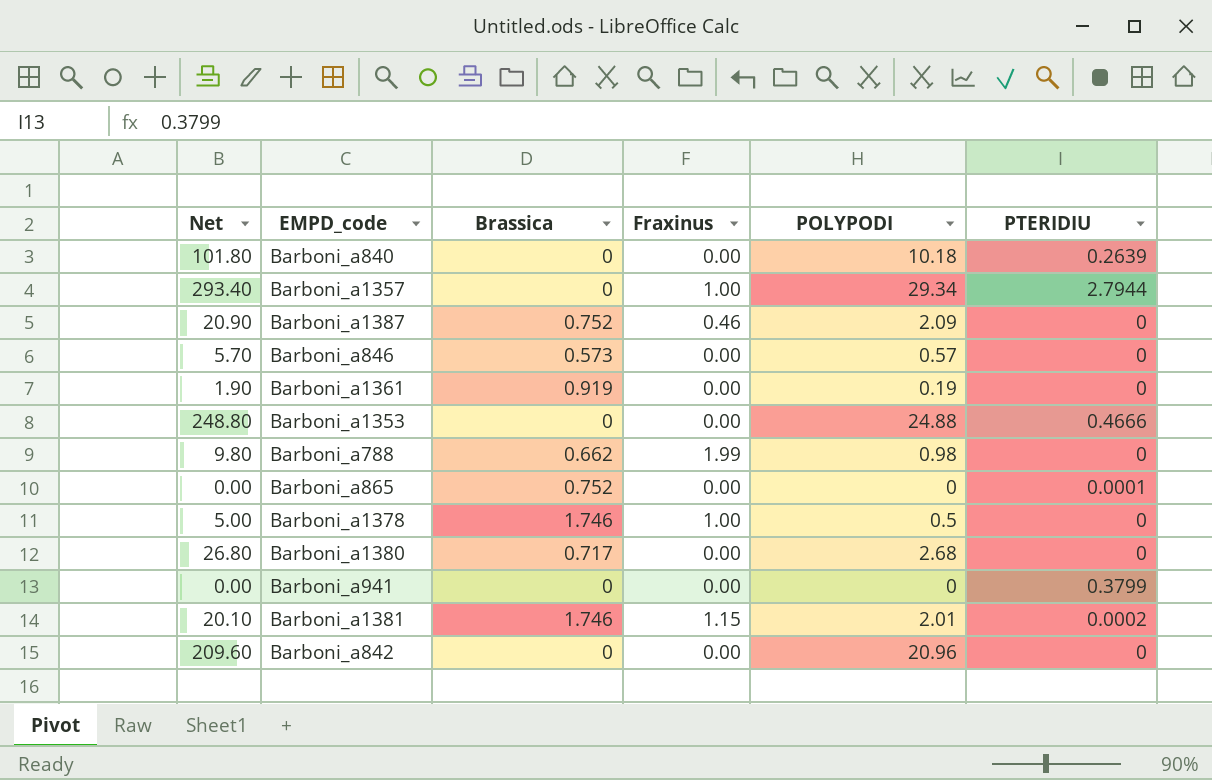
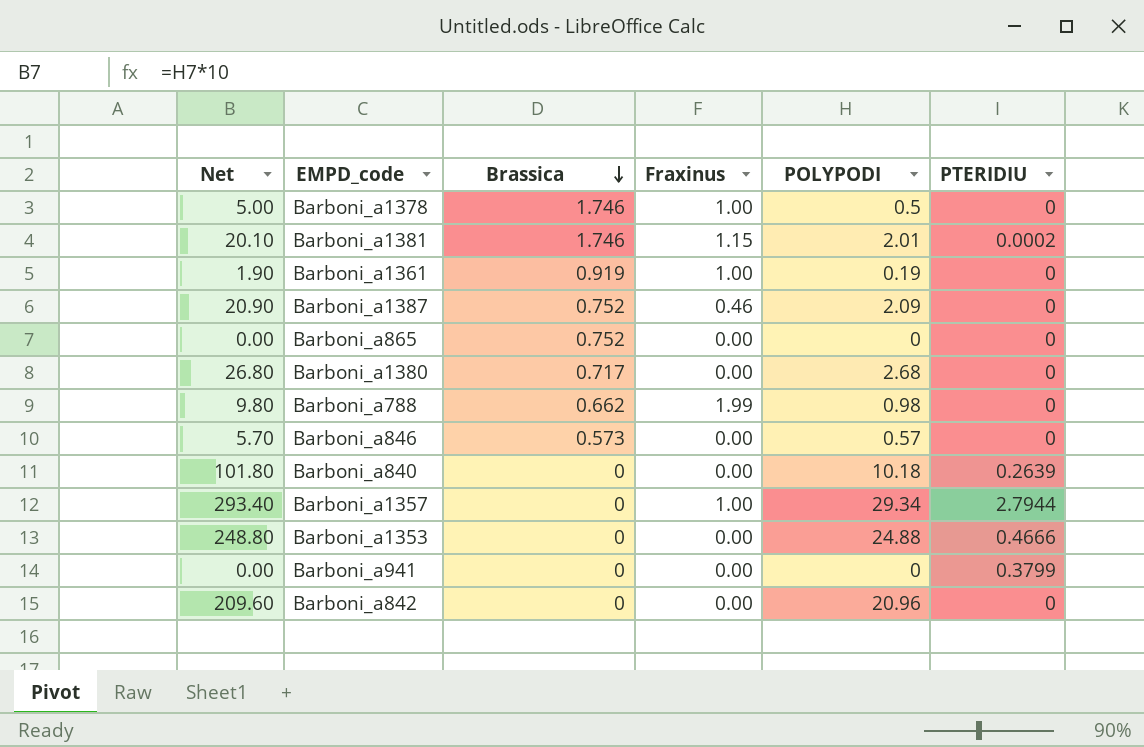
row order: none -> Brassica descending
Barboni_a1361 | Fraxinus: 0.00 -> 1.00
Barboni_a865 | PTERIDIU: 0.0001 -> 0

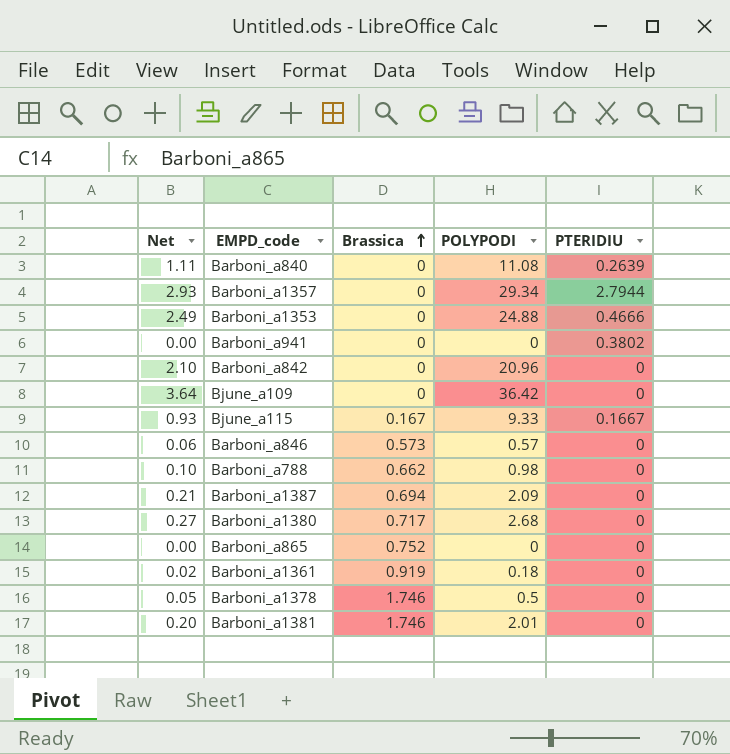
row order: Brassica descending -> Brassica ascending
column Fraxinus | position: 4 -> none
column Net | formula: [POLYPODI] * 10 -> [POLYPODI] * 0.1
Barboni_a840 | POLYPODI: 10.18 -> 11.08
Barboni_a941 | PTERIDIU: 0.3799 -> 0.3802
row Bjune_a109: none -> 3.64 | 0 | 36.42 | 0
row Bjune_a115: none -> 0.93 | 0.167 | 9.33 | 0.1667
Barboni_a1387 | Brassica: 0.752 -> 0.694
Barboni_a1361 | POLYPODI: 0.19 -> 0.18
Barboni_a1381 | PTERIDIU: 0.0002 -> 0

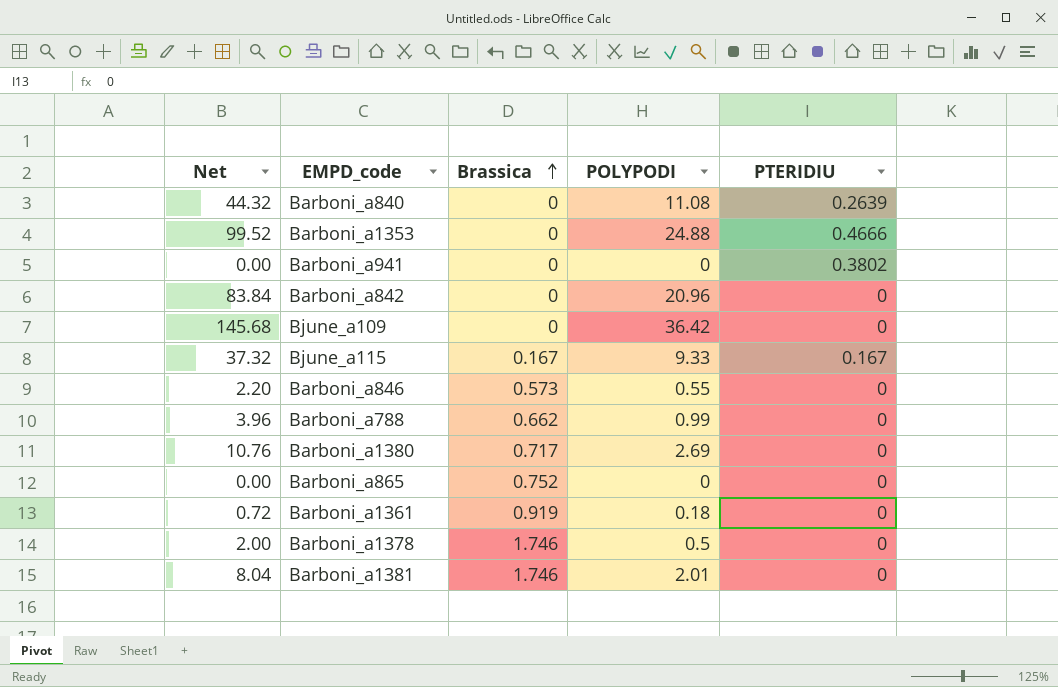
column Net | formula: [POLYPODI] * 0.1 -> [POLYPODI] * 4
row Barboni_a1357: 2.93 | 0 | 29.34 | 2.7944 -> none
row Barboni_a1387: 0.21 | 0.694 | 2.09 | 0 -> none
Bjune_a115 | PTERIDIU: 0.1667 -> 0.167
Barboni_a846 | POLYPODI: 0.57 -> 0.55
Barboni_a788 | POLYPODI: 0.98 -> 0.99
Barboni_a1380 | POLYPODI: 2.68 -> 2.69

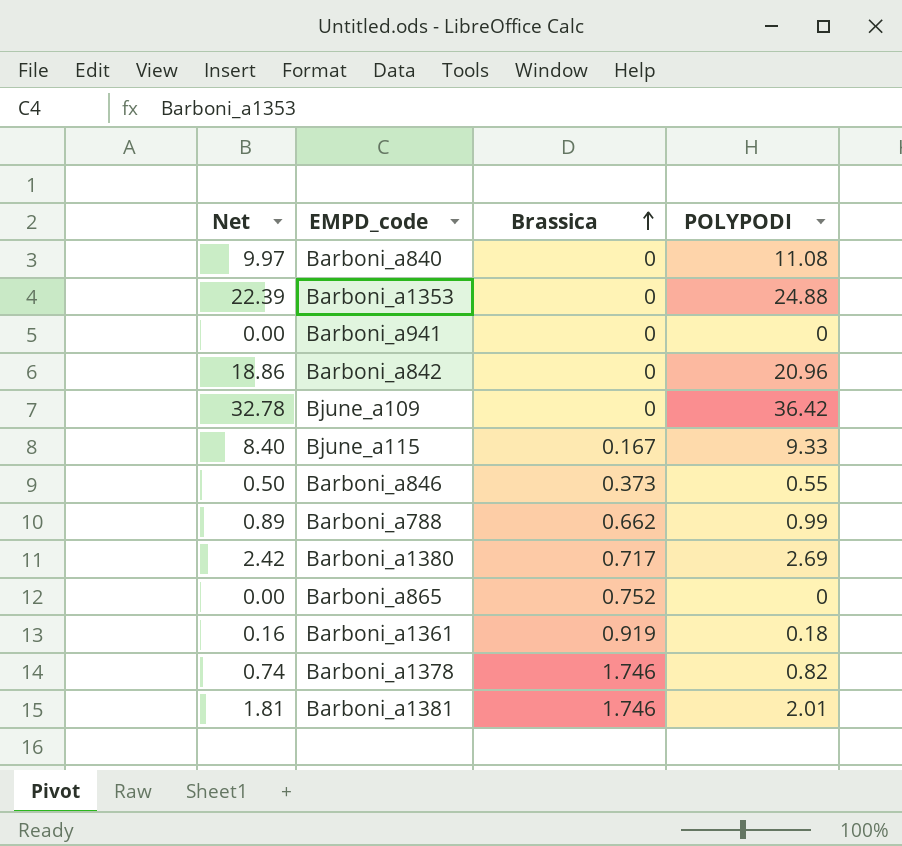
column PTERIDIU | position: 5 -> none
column Net | formula: [POLYPODI] * 4 -> [POLYPODI] * 0.9
Barboni_a846 | Brassica: 0.573 -> 0.373
Barboni_a1378 | POLYPODI: 0.5 -> 0.82

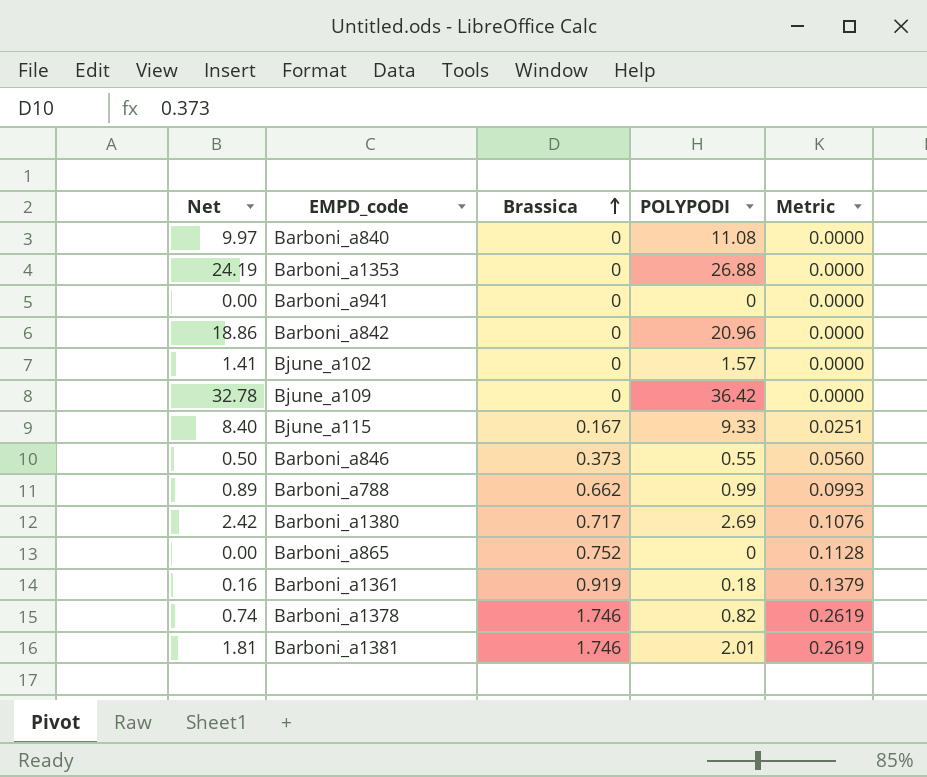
column Metric | formula: none -> [Brassica] * 0.15
Barboni_a1353 | Net: 22.39 -> 24.19
Barboni_a1353 | POLYPODI: 24.88 -> 26.88
row Bjune_a102: none -> 1.41 | 0 | 1.57 | 0.0000

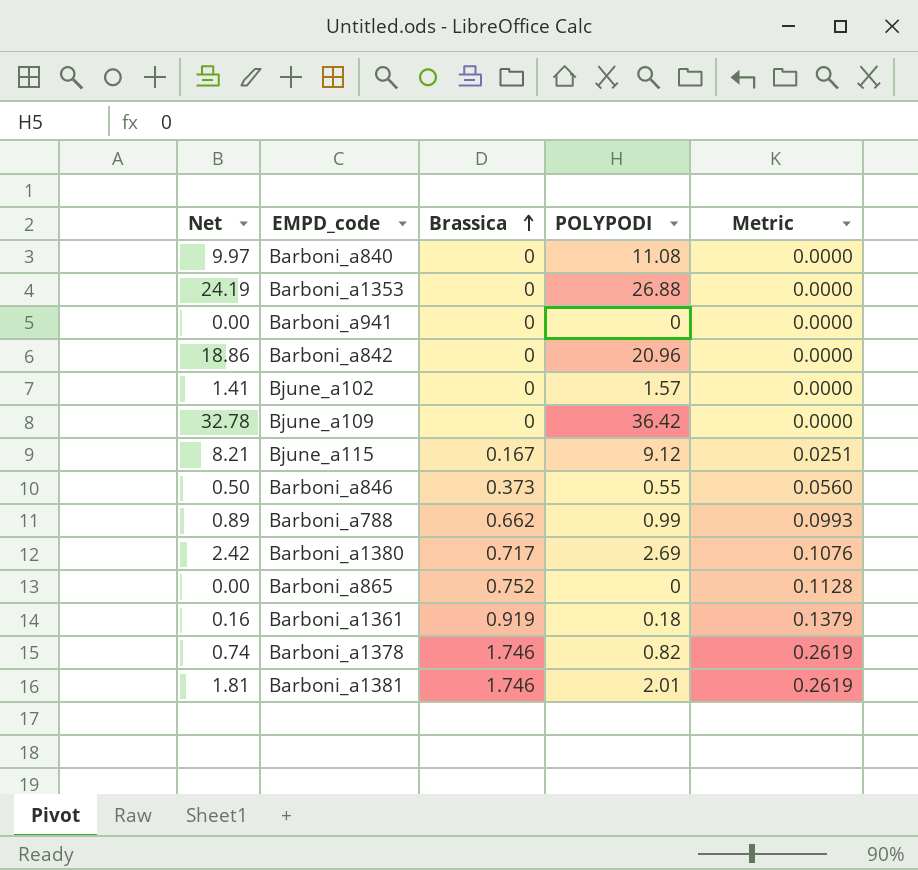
Bjune_a115 | Net: 8.40 -> 8.21
Bjune_a115 | POLYPODI: 9.33 -> 9.12

